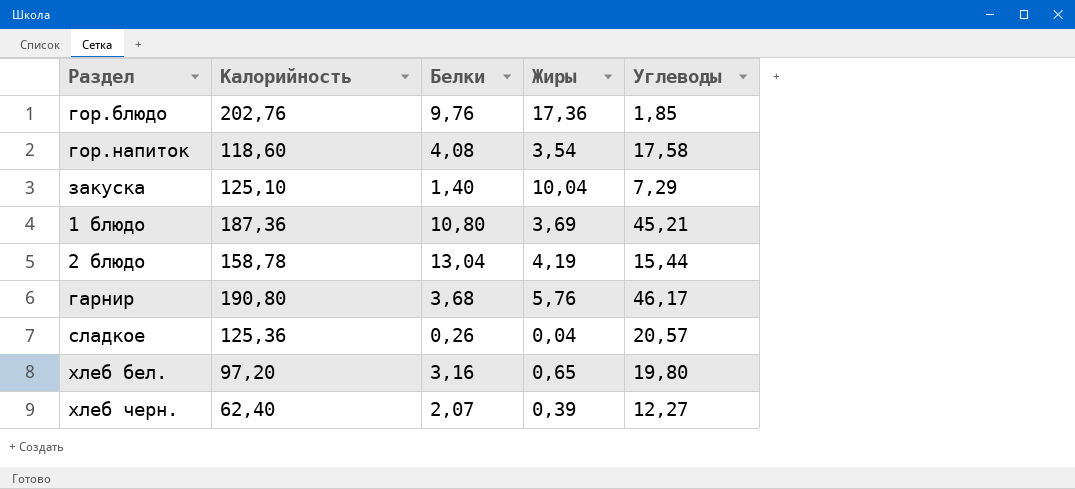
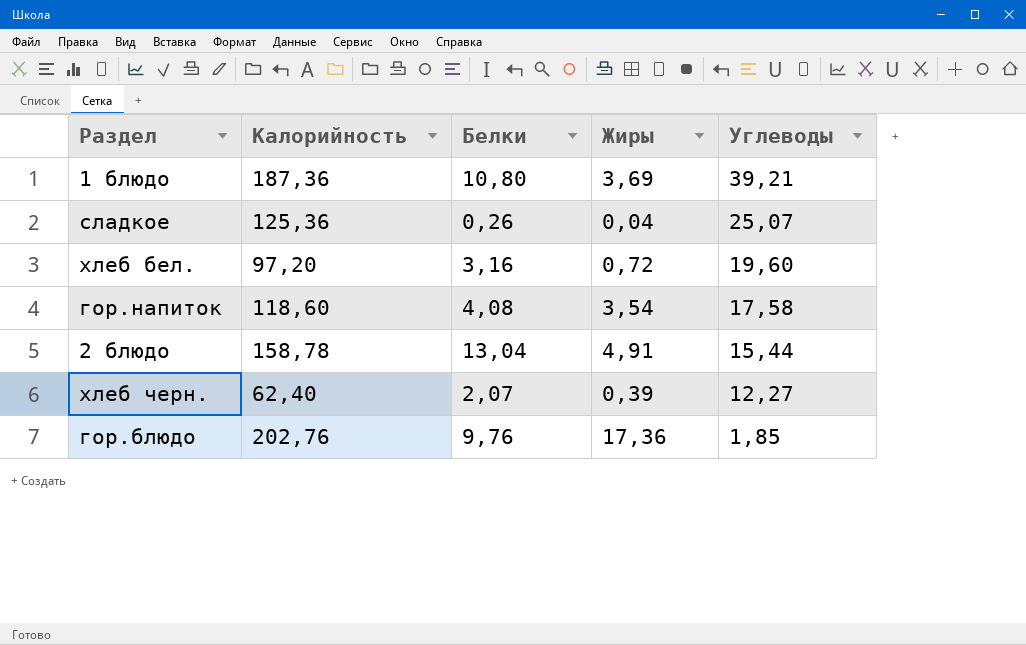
row order: none -> Углеводы descending
row закуска: 125,10 | 1,40 | 10,04 | 7,29 -> none
row гарнир: 190,80 | 3,68 | 5,76 | 46,17 -> none
1 блюдо | Углеводы: 45,21 -> 39,21
сладкое | Углеводы: 20,57 -> 25,07
хлеб бел. | Жиры: 0,65 -> 0,72
хлеб бел. | Углеводы: 19,80 -> 19,60
2 блюдо | Жиры: 4,19 -> 4,91

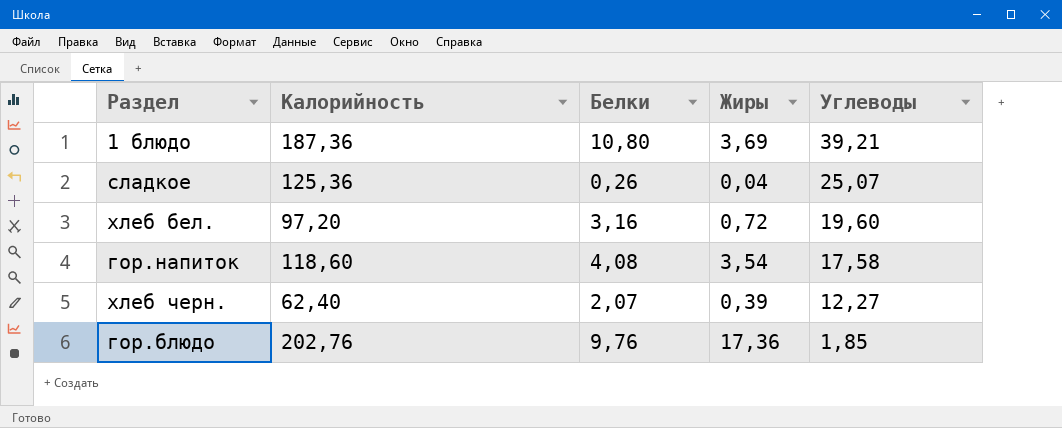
row 2 блюдо: 158,78 | 13,04 | 4,91 | 15,44 -> none

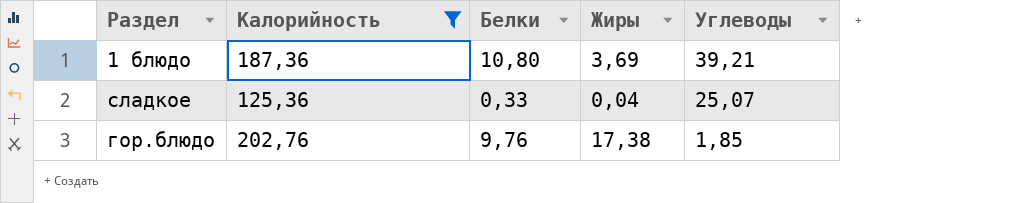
filter: none -> Калорийность >= 125,36
сладкое | Белки: 0,26 -> 0,33
гор.блюдо | Жиры: 17,36 -> 17,38

